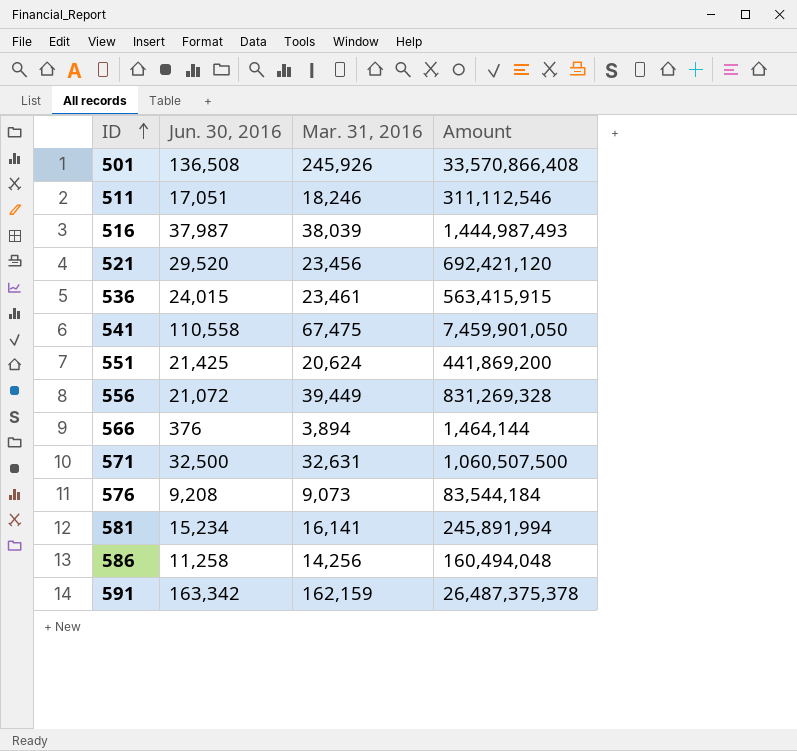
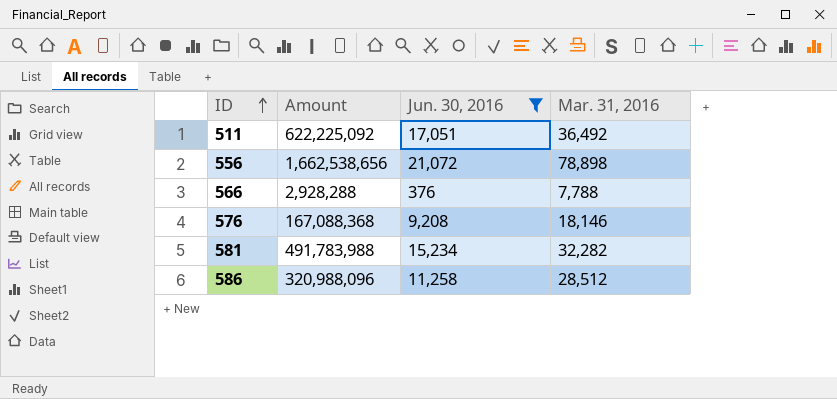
filter: none -> Jun. 30, 2016 <= 21,072
column Amount | position: 4 -> 2
511 | Amount: 311,112,546 -> 622,225,092
511 | Mar. 31, 2016: 18,246 -> 36,492
556 | Amount: 831,269,328 -> 1,662,538,656
556 | Mar. 31, 2016: 39,449 -> 78,898
566 | Amount: 1,464,144 -> 2,928,288
566 | Mar. 31, 2016: 3,894 -> 7,788
576 | Amount: 83,544,184 -> 167,088,368
576 | Mar. 31, 2016: 9,073 -> 18,146
581 | Amount: 245,891,994 -> 491,783,988
581 | Mar. 31, 2016: 16,141 -> 32,282
586 | Amount: 160,494,048 -> 320,988,096
586 | Mar. 31, 2016: 14,256 -> 28,512

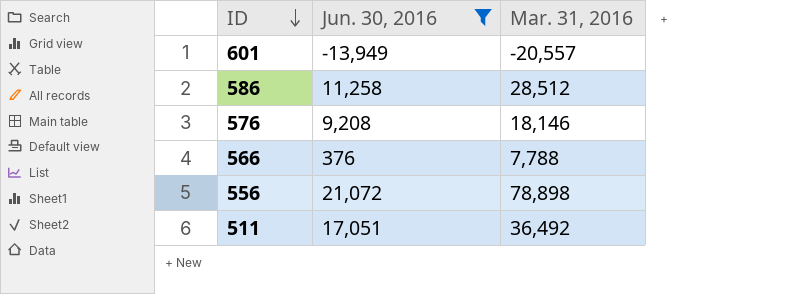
row order: ID ascending -> ID descending
column Amount | formula: [Jun. 30, 2016] * [Mar. 31, 2016] -> none
row 581: 491,783,988 | 15,234 | 32,282 -> none
row 601: none -> -13,949 | -20,557

